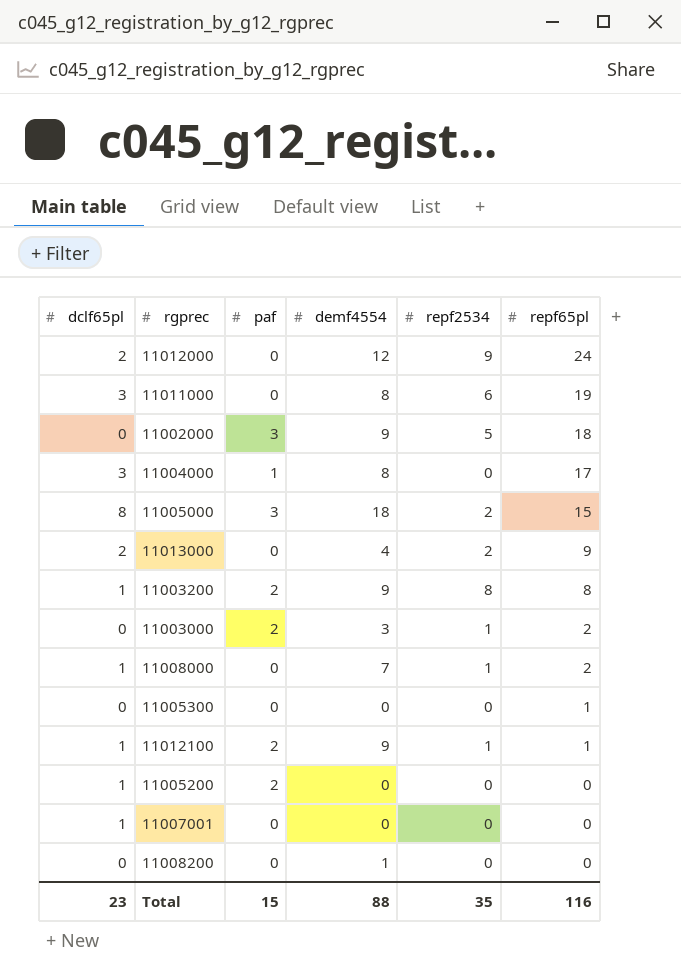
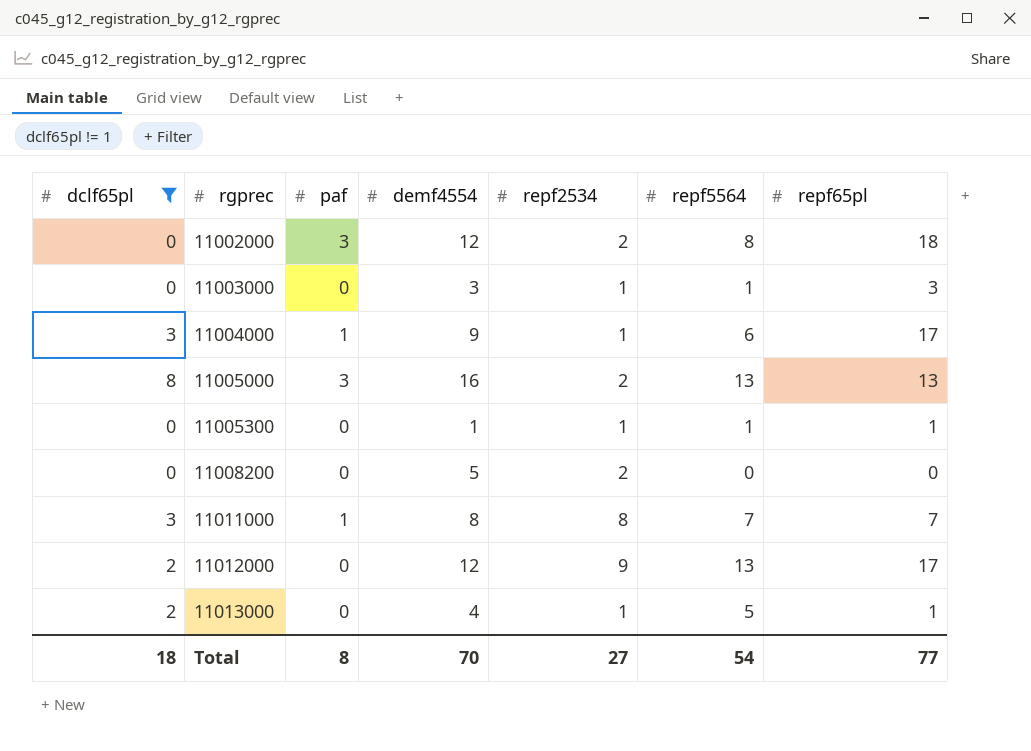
filter: none -> dclf65pl != 1
row order: repf65pl descending -> rgprec ascending
column repf5564 | position: none -> 6
11002000 | demf4554: 9 -> 12
11002000 | repf2534: 5 -> 2
11003000 | paf: 2 -> 0
11003000 | repf65pl: 2 -> 3
11004000 | demf4554: 8 -> 9
11004000 | repf2534: 0 -> 1
11005000 | demf4554: 18 -> 16
11005000 | repf65pl: 15 -> 13
11005300 | demf4554: 0 -> 1
11005300 | repf2534: 0 -> 1
11008200 | demf4554: 1 -> 5
11008200 | repf2534: 0 -> 2
11011000 | paf: 0 -> 1
11011000 | repf2534: 6 -> 8
11011000 | repf65pl: 19 -> 7
11012000 | repf65pl: 24 -> 17
11013000 | repf2534: 2 -> 1
11013000 | repf65pl: 9 -> 1
Total | dclf65pl: 23 -> 18
Total | paf: 15 -> 8
Total | demf4554: 88 -> 70
Total | repf2534: 35 -> 27
Total | repf65pl: 116 -> 77

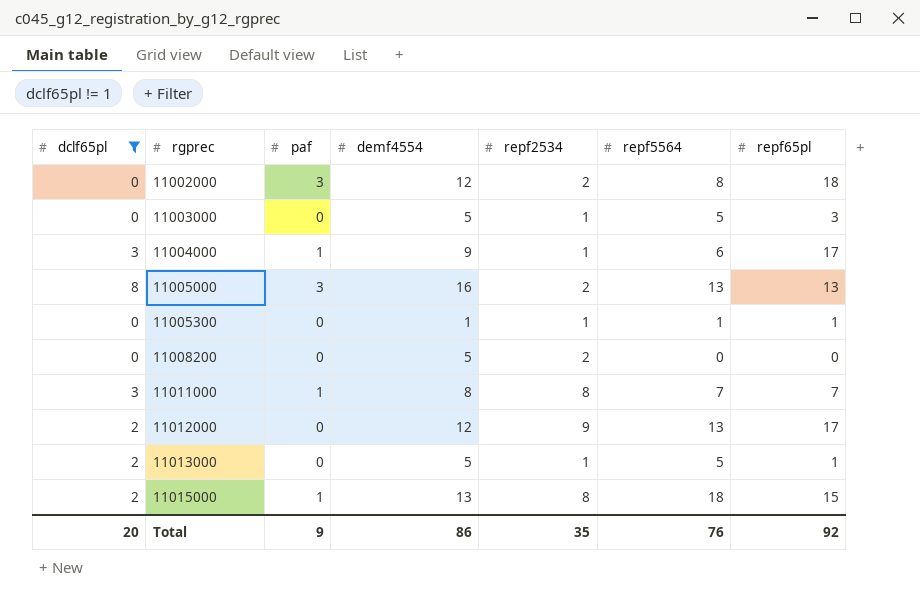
11003000 | demf4554: 3 -> 5
11003000 | repf5564: 1 -> 5
11013000 | demf4554: 4 -> 5
row 11015000: none -> 2 | 1 | 13 | 8 | 18 | 15
Total | dclf65pl: 18 -> 20
Total | paf: 8 -> 9
Total | demf4554: 70 -> 86
Total | repf2534: 27 -> 35
Total | repf5564: 54 -> 76
Total | repf65pl: 77 -> 92

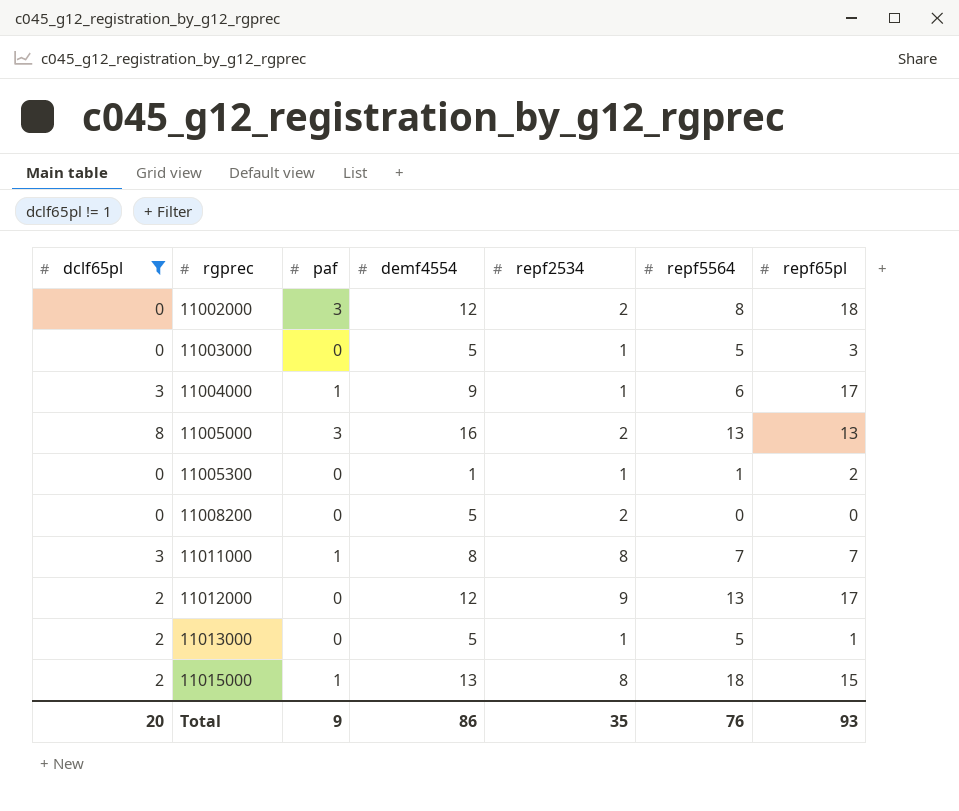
11005300 | repf65pl: 1 -> 2
Total | repf65pl: 92 -> 93

